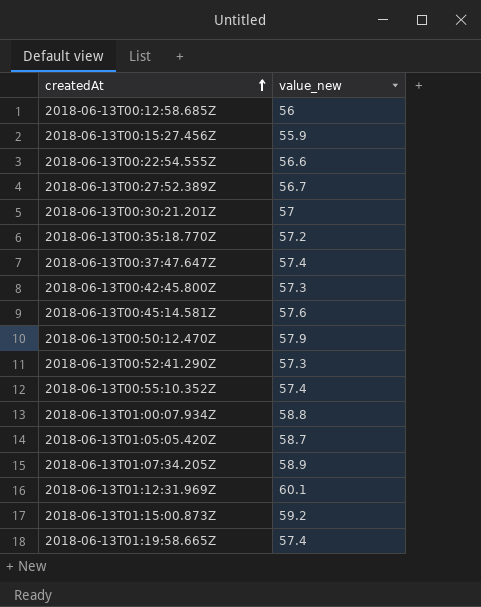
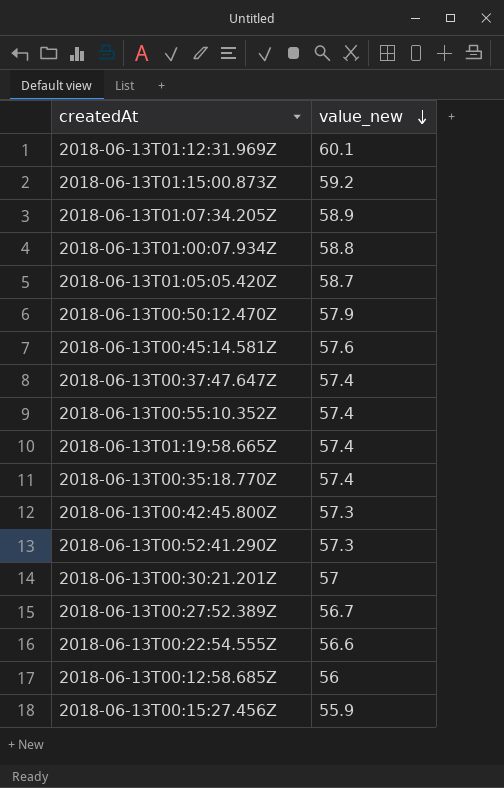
row order: createdAt ascending -> value_new descending
2018-06-13T00:35:18.770Z | value_new: 57.2 -> 57.4

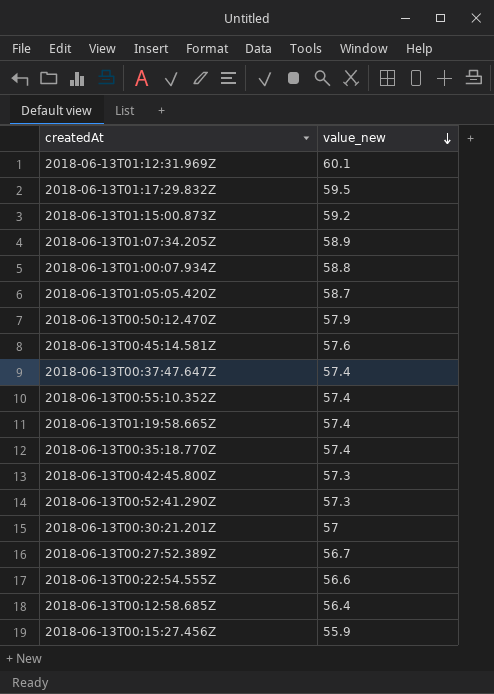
row 2018-06-13T01:17:29.832Z: none -> 59.5
2018-06-13T00:12:58.685Z | value_new: 56 -> 56.4

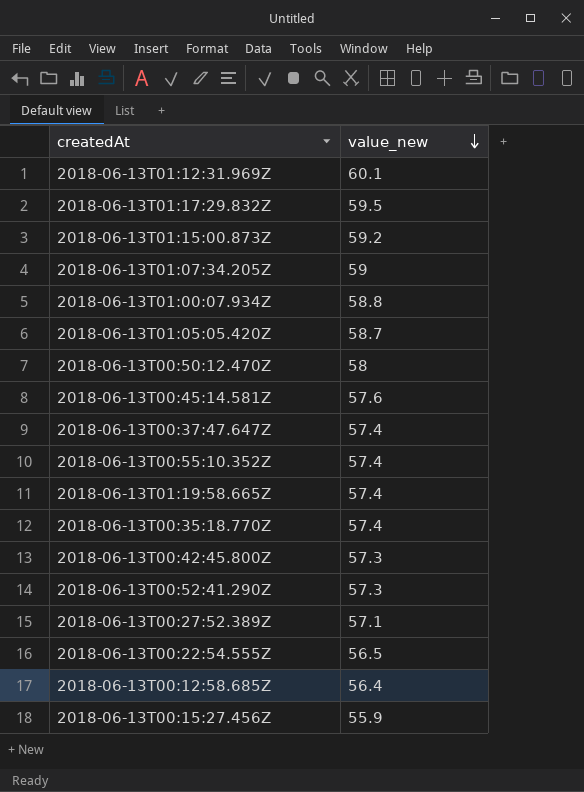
row 2018-06-13T00:30:21.201Z: 57 -> none
2018-06-13T01:07:34.205Z | value_new: 58.9 -> 59
2018-06-13T00:50:12.470Z | value_new: 57.9 -> 58
2018-06-13T00:27:52.389Z | value_new: 56.7 -> 57.1
2018-06-13T00:22:54.555Z | value_new: 56.6 -> 56.5

